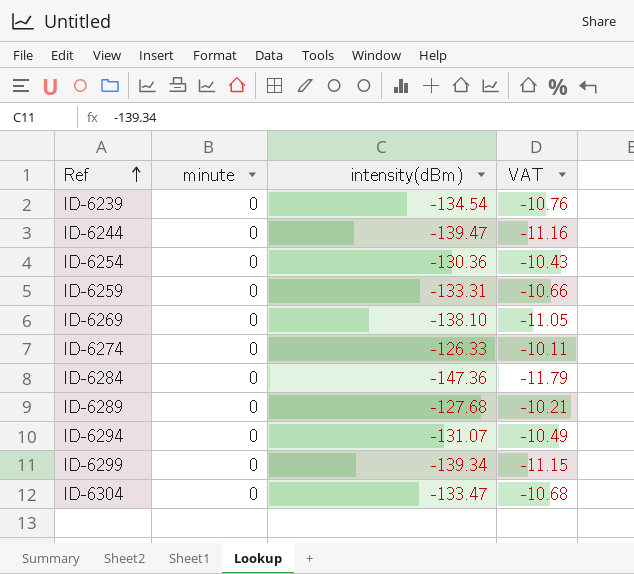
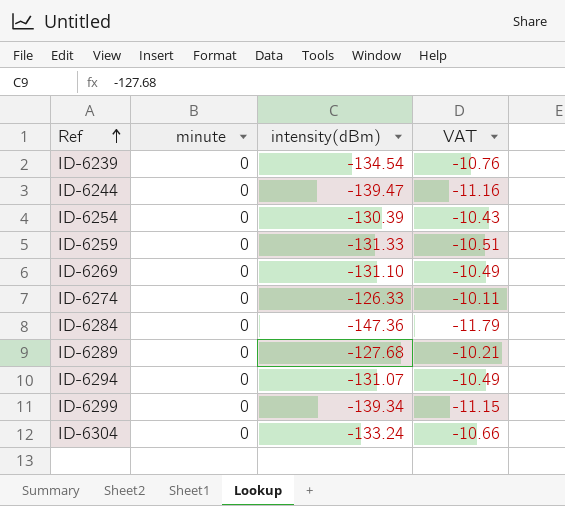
ID-6254 | intensity(dBm): -130.36 -> -130.39
ID-6259 | intensity(dBm): -133.31 -> -131.33
ID-6259 | VAT: -10.66 -> -10.51
ID-6269 | intensity(dBm): -138.10 -> -131.10
ID-6269 | VAT: -11.05 -> -10.49
ID-6304 | intensity(dBm): -133.47 -> -133.24
ID-6304 | VAT: -10.68 -> -10.66

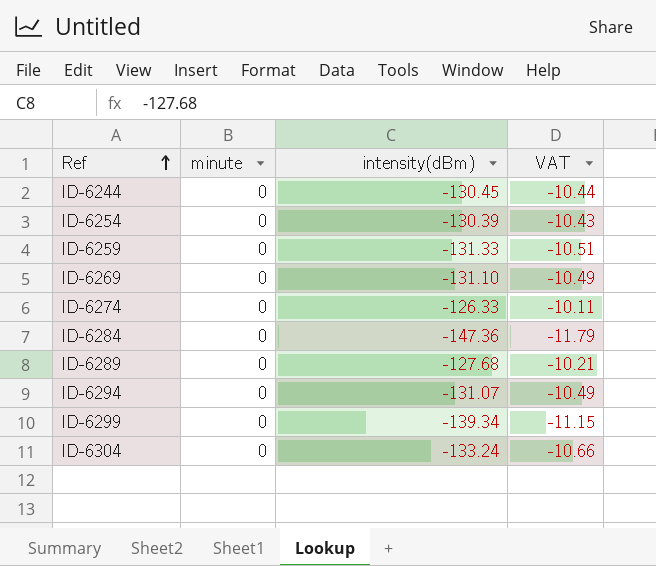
row ID-6239: 0 | -134.54 | -10.76 -> none
ID-6244 | intensity(dBm): -139.47 -> -130.45
ID-6244 | VAT: -11.16 -> -10.44

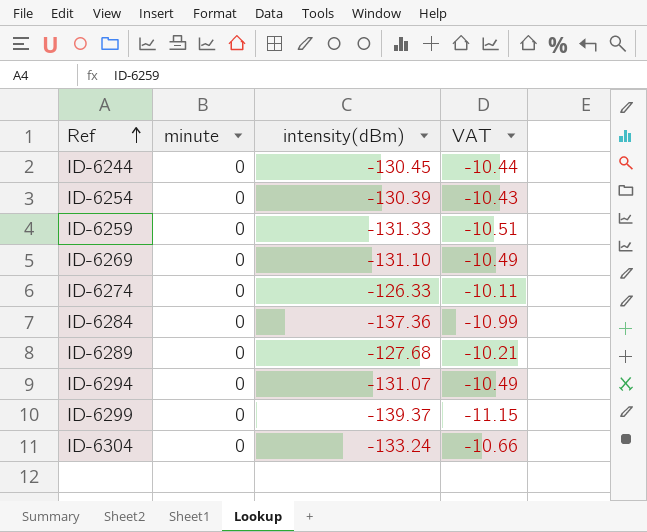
ID-6284 | intensity(dBm): -147.36 -> -137.36
ID-6284 | VAT: -11.79 -> -10.99
ID-6299 | intensity(dBm): -139.34 -> -139.37

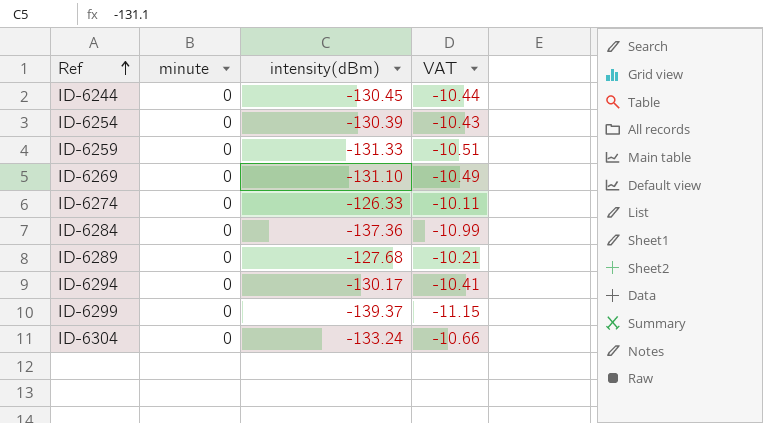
ID-6294 | intensity(dBm): -131.07 -> -130.17
ID-6294 | VAT: -10.49 -> -10.41

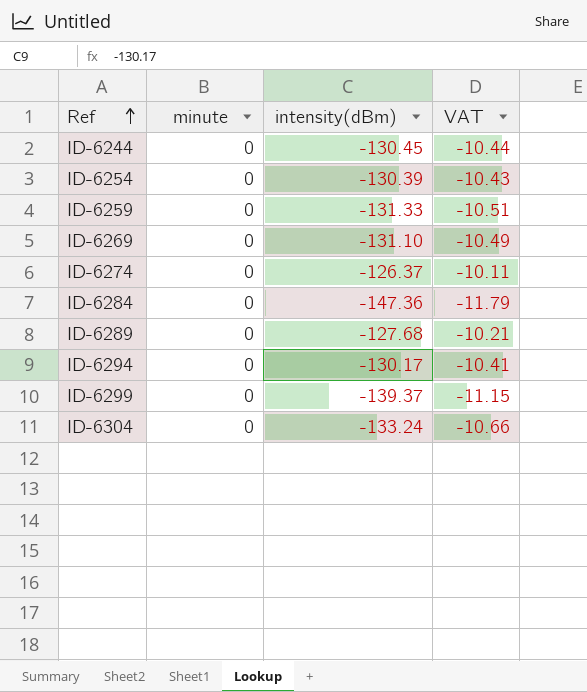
ID-6274 | intensity(dBm): -126.33 -> -126.37
ID-6284 | intensity(dBm): -137.36 -> -147.36
ID-6284 | VAT: -10.99 -> -11.79

